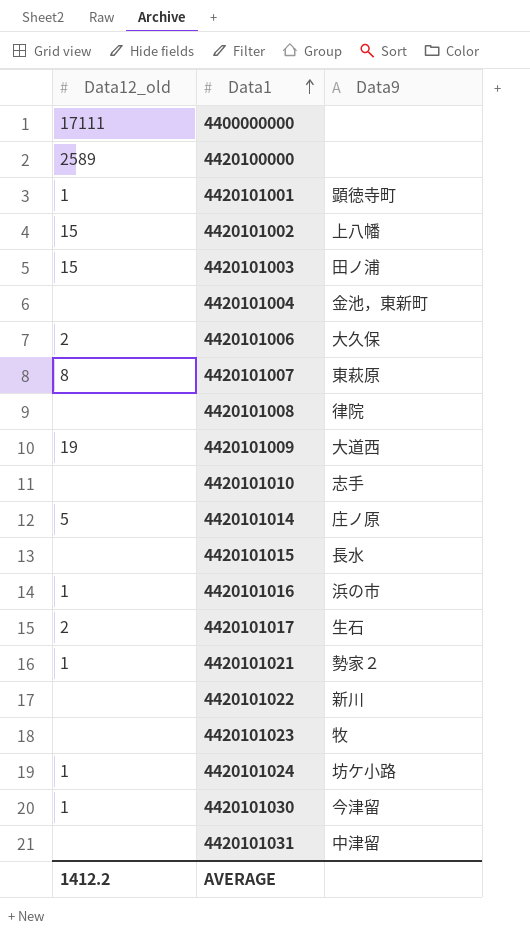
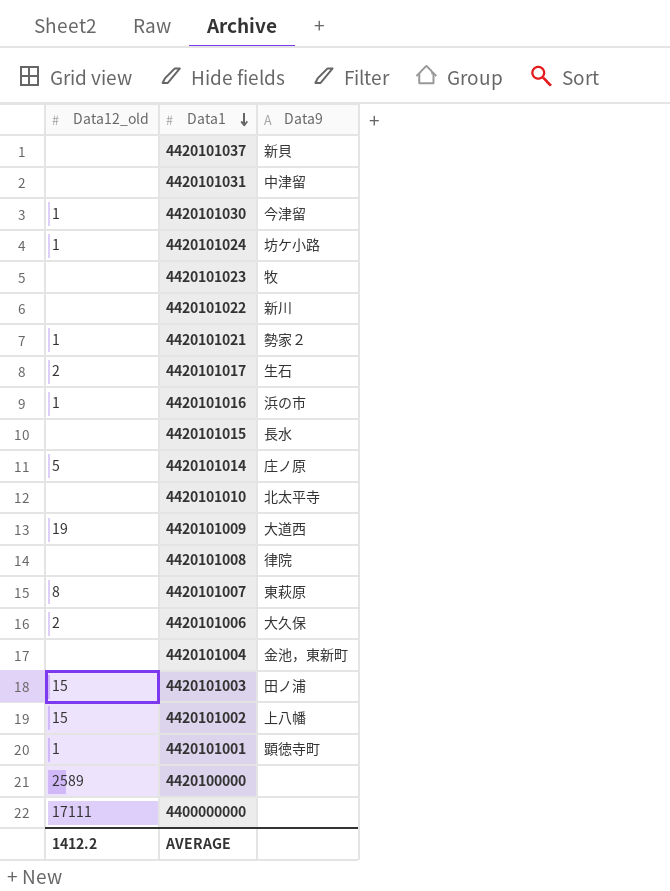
row order: Data1 ascending -> Data1 descending
row 4420101037: none -> none | 新貝
4420101010 | Data9: 志手 -> 北太平寺

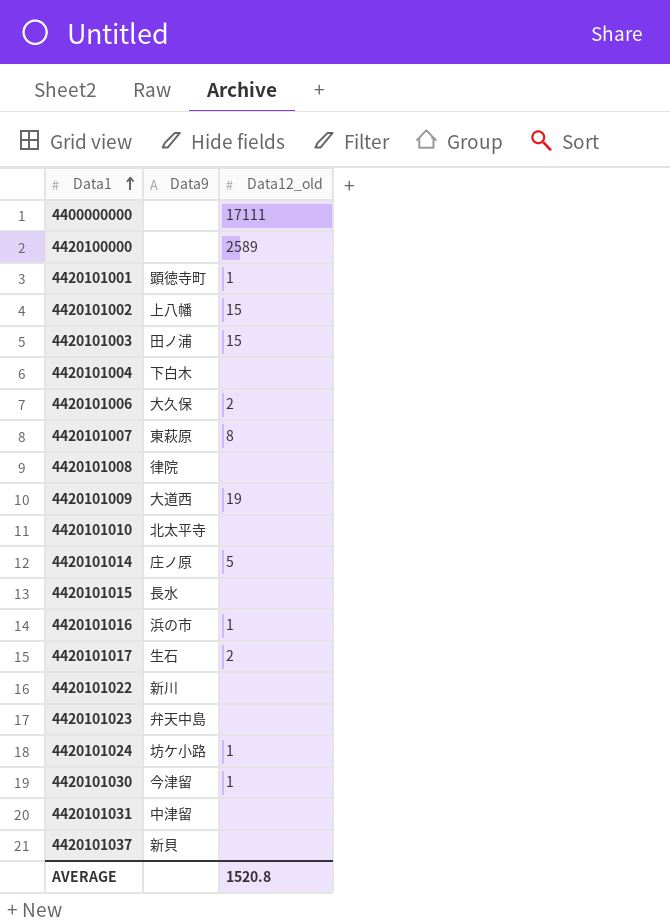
row order: Data1 descending -> Data1 ascending
column Data12_old | position: 1 -> 3
row 4420101021: 1 | 勢家２ -> none
4420101004 | Data9: 金池，東新町 -> 下白木
4420101023 | Data9: 牧 -> 弁天中島
AVERAGE | Data12_old: 1412.2 -> 1520.8

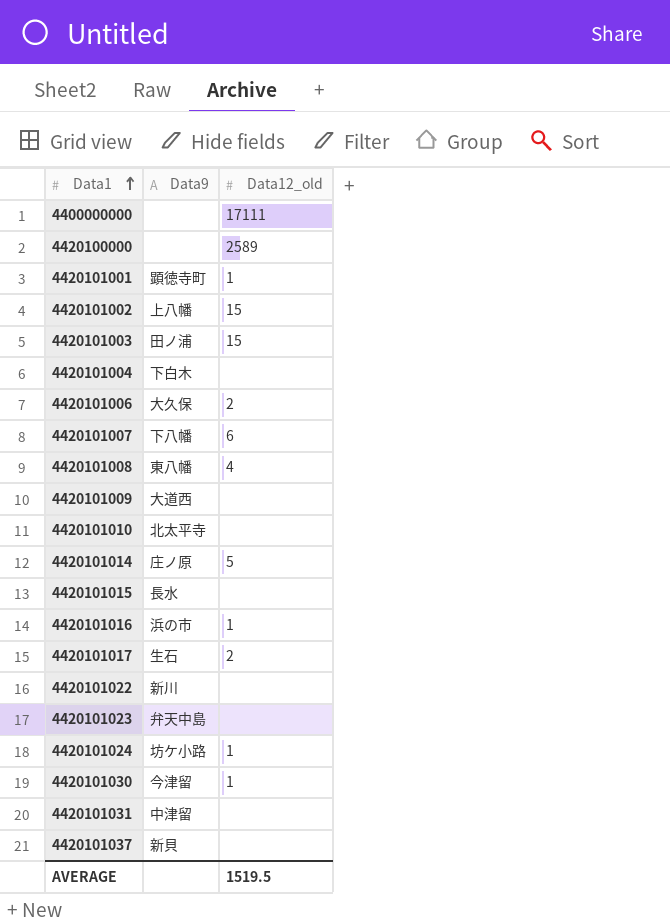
4420101007 | Data9: 東萩原 -> 下八幡
4420101007 | Data12_old: 8 -> 6
4420101008 | Data9: 律院 -> 東八幡
4420101008 | Data12_old: none -> 4
4420101009 | Data12_old: 19 -> none
AVERAGE | Data12_old: 1520.8 -> 1519.5

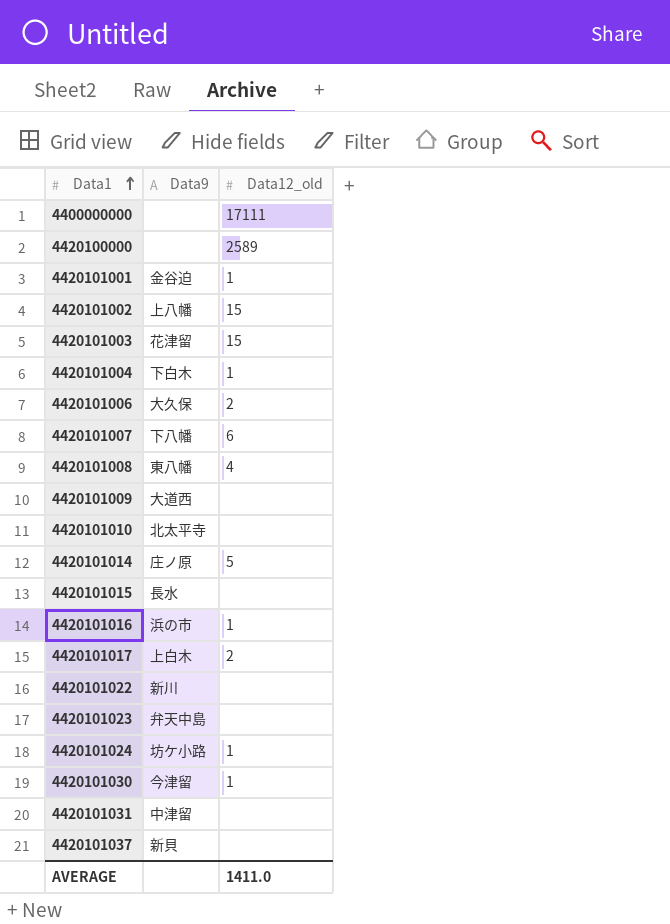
4420101001 | Data9: 顕徳寺町 -> 金谷迫
4420101003 | Data9: 田ノ浦 -> 花津留
4420101004 | Data12_old: none -> 1
4420101017 | Data9: 生石 -> 上白木
AVERAGE | Data12_old: 1519.5 -> 1411.0

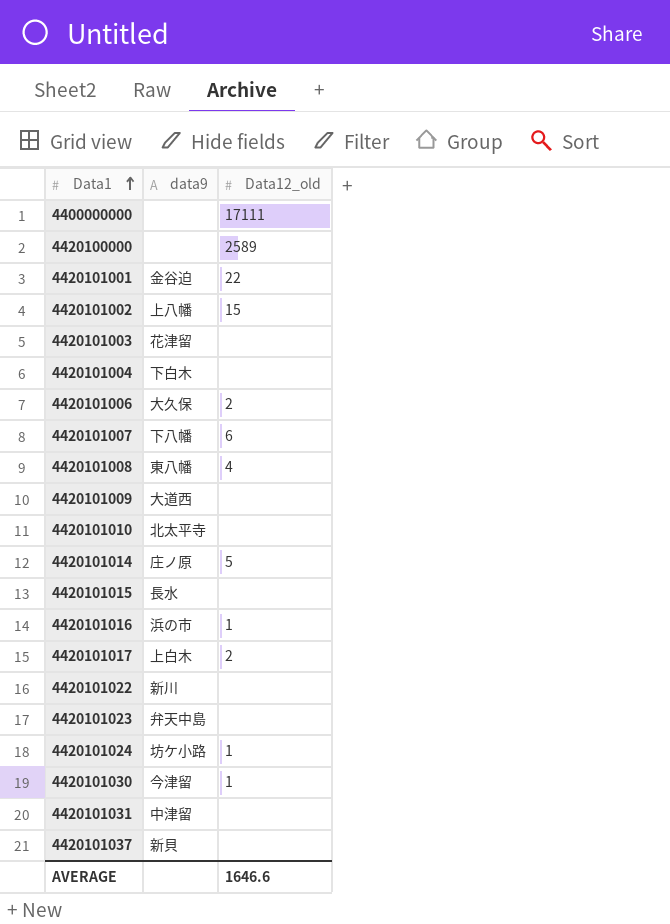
column name: Data9 -> data9
4420101001 | Data12_old: 1 -> 22
4420101003 | Data12_old: 15 -> none
4420101004 | Data12_old: 1 -> none
AVERAGE | Data12_old: 1411.0 -> 1646.6

